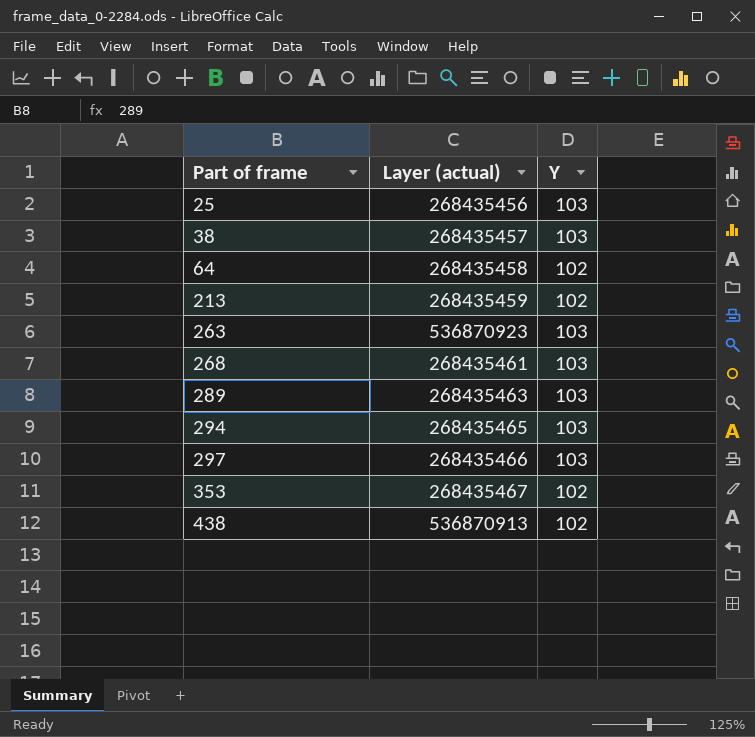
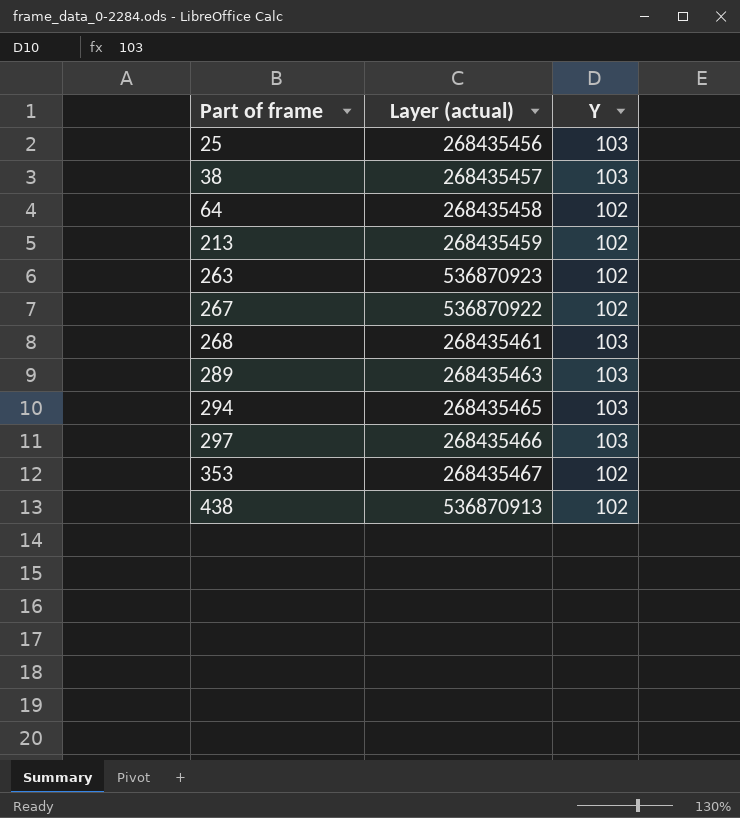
263 | Y: 103 -> 102
row 267: none -> 536870922 | 102

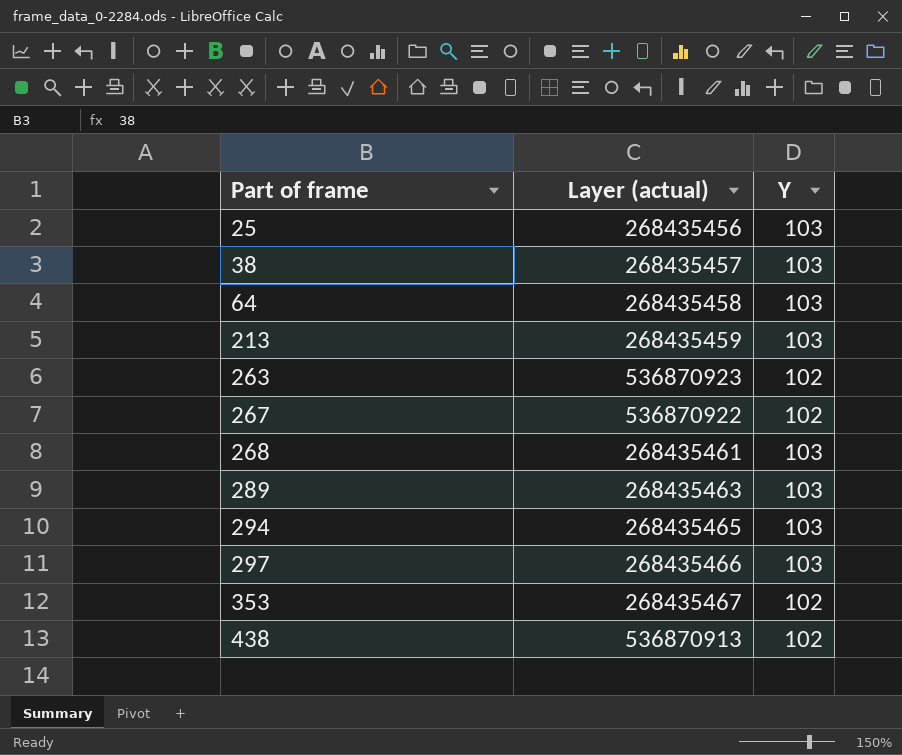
64 | Y: 102 -> 103
213 | Y: 102 -> 103

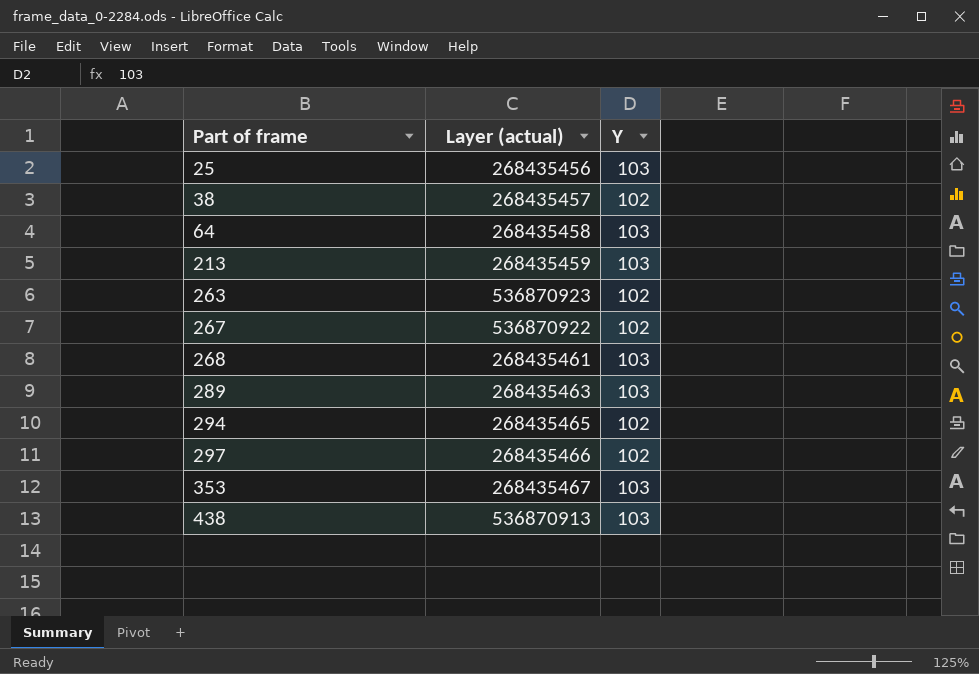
38 | Y: 103 -> 102
294 | Y: 103 -> 102
297 | Y: 103 -> 102
353 | Y: 102 -> 103
438 | Y: 102 -> 103

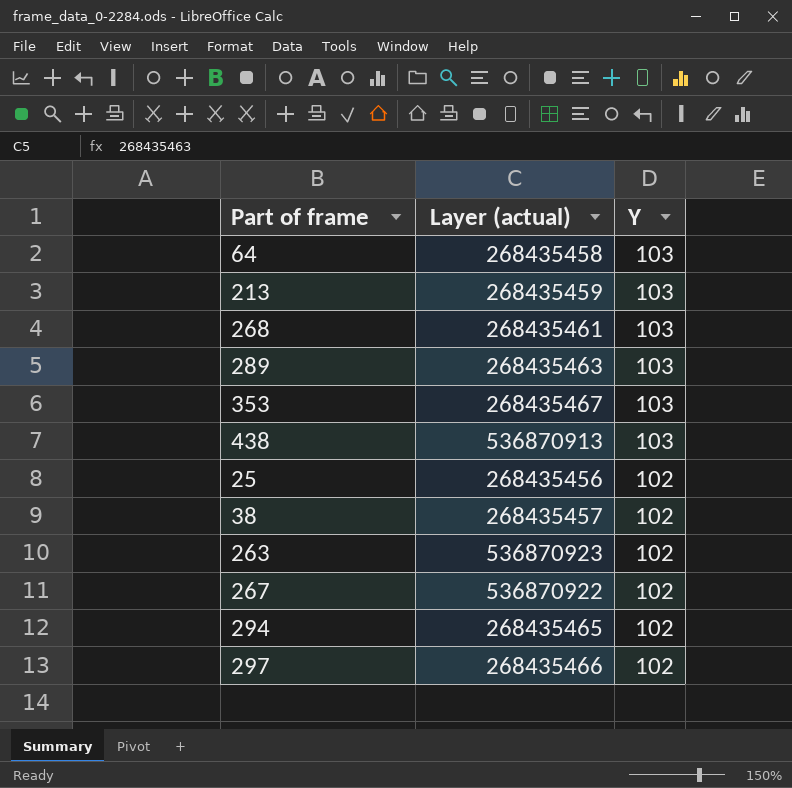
row order: Part of frame ascending -> Y descending
25 | Y: 103 -> 102

